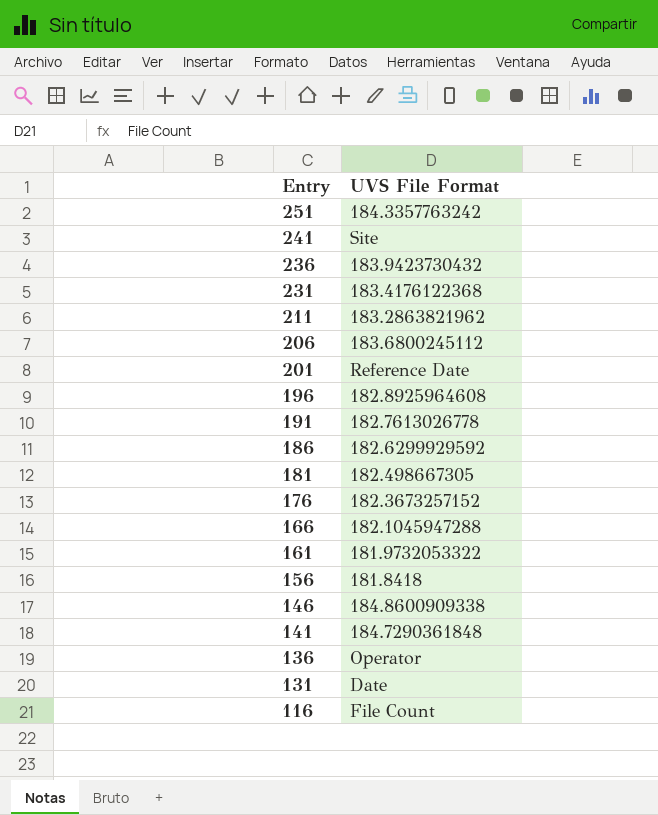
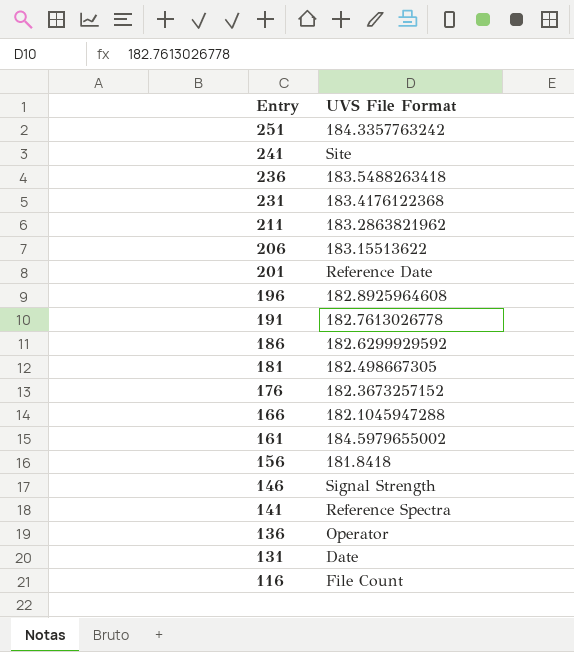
236 | UVS File Format: 183.9423730432 -> 183.5488263418
206 | UVS File Format: 183.6800245112 -> 183.15513622
161 | UVS File Format: 181.9732053322 -> 184.5979655002
146 | UVS File Format: 184.8600909338 -> Signal Strength
141 | UVS File Format: 184.7290361848 -> Reference Spectra

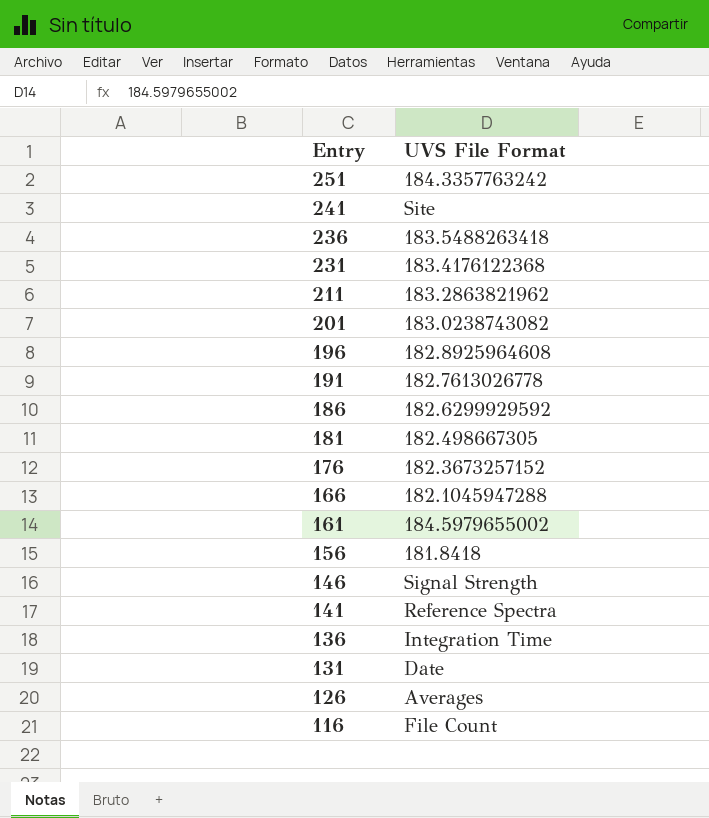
row 206: 183.15513622 -> none
201 | UVS File Format: Reference Date -> 183.0238743082
136 | UVS File Format: Operator -> Integration Time
row 126: none -> Averages

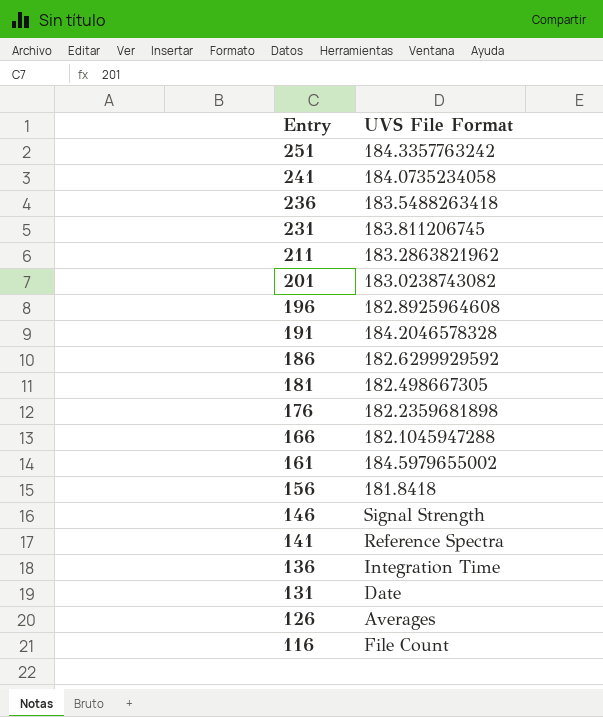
241 | UVS File Format: Site -> 184.0735234058
231 | UVS File Format: 183.4176122368 -> 183.811206745
191 | UVS File Format: 182.7613026778 -> 184.2046578328
176 | UVS File Format: 182.3673257152 -> 182.2359681898

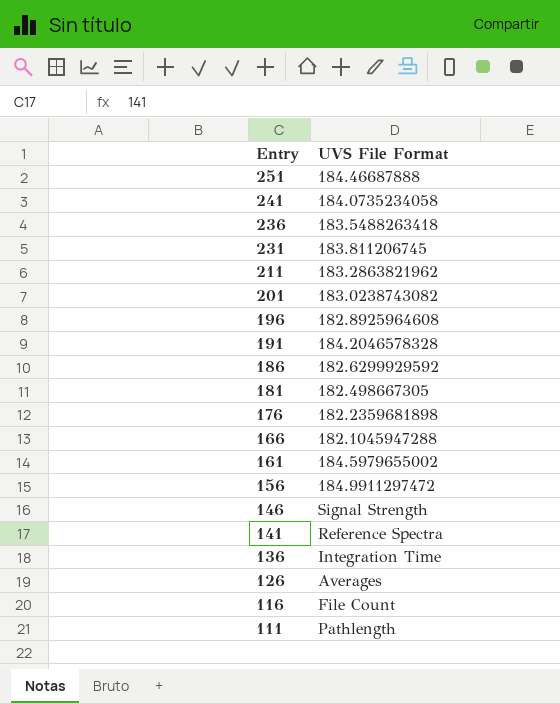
row 131: Date -> none
251 | UVS File Format: 184.3357763242 -> 184.46687888
156 | UVS File Format: 181.8418 -> 184.9911297472
row 111: none -> Pathlength

